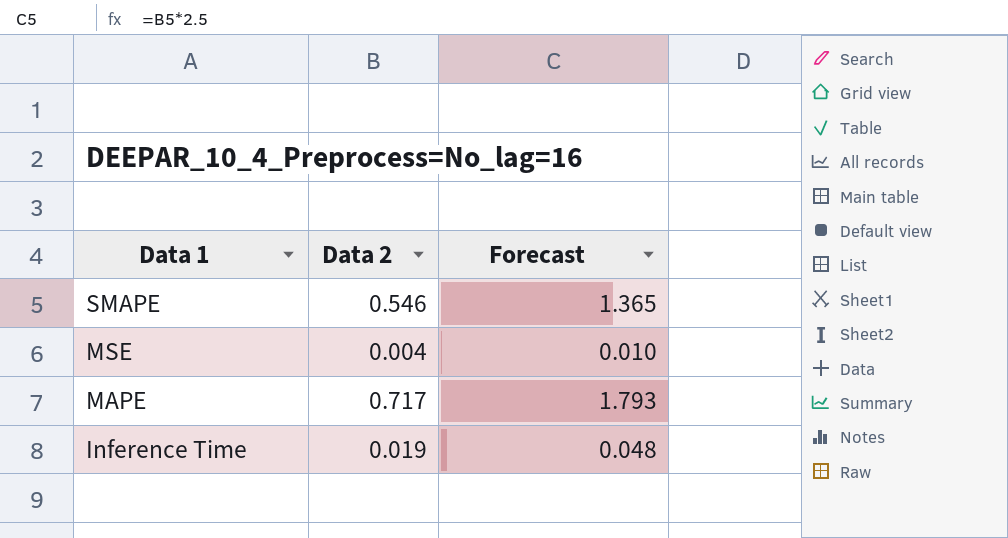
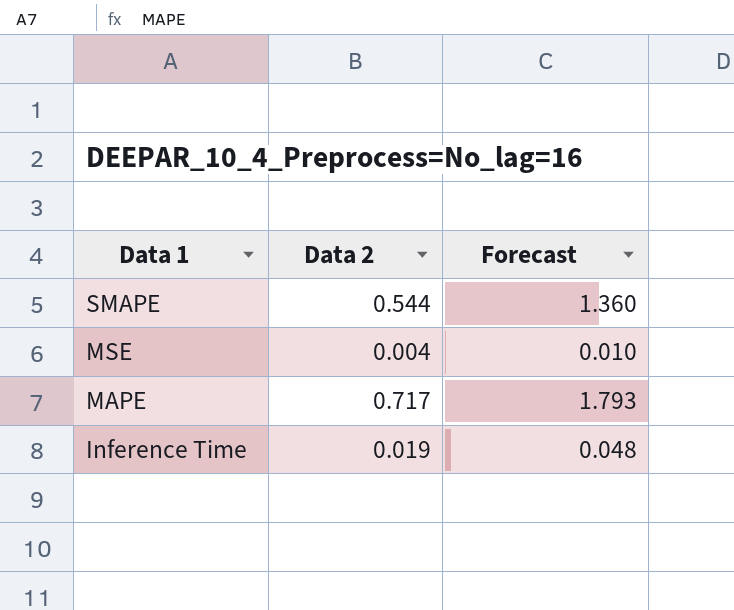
SMAPE | Data 2: 0.546 -> 0.544
SMAPE | Forecast: 1.365 -> 1.360

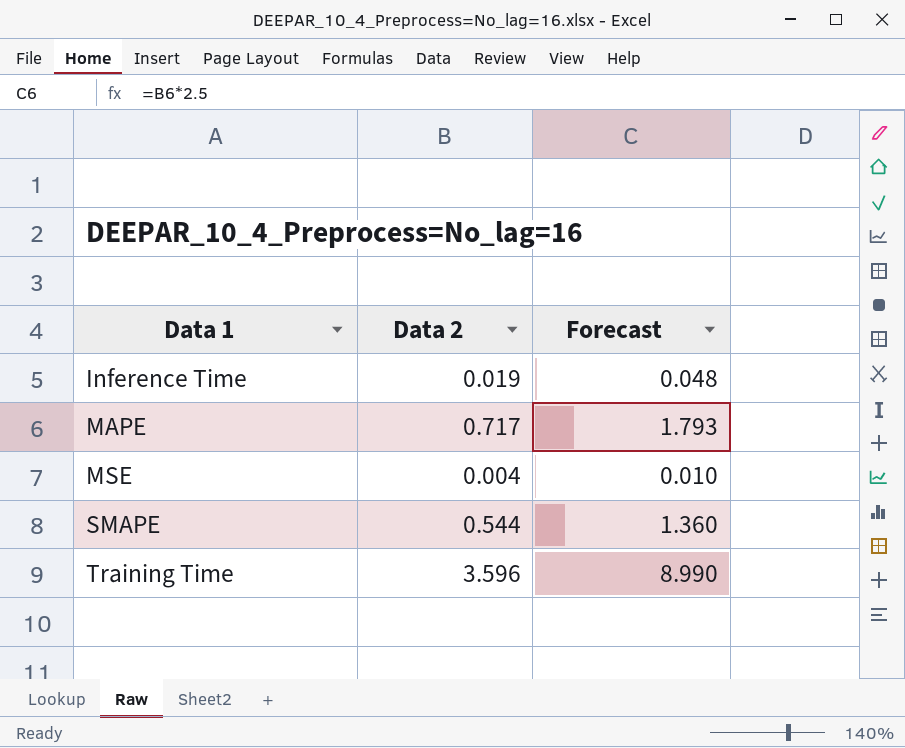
row order: Data 1 descending -> Data 1 ascending
row Training Time: none -> 3.596 | 8.990

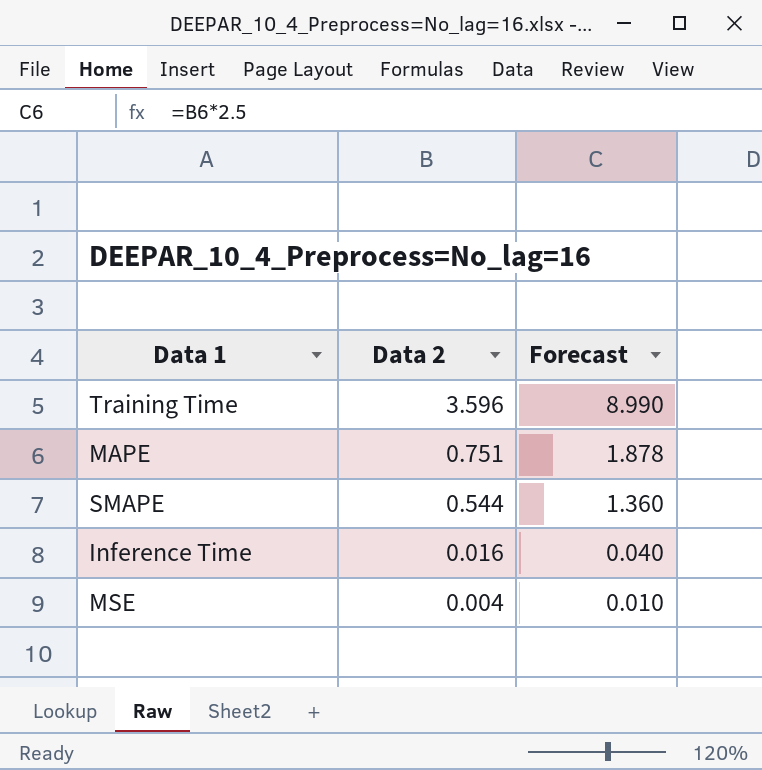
row order: Data 1 ascending -> Data 2 descending
MAPE | Data 2: 0.717 -> 0.751
MAPE | Forecast: 1.793 -> 1.878
Inference Time | Data 2: 0.019 -> 0.016
Inference Time | Forecast: 0.048 -> 0.040

